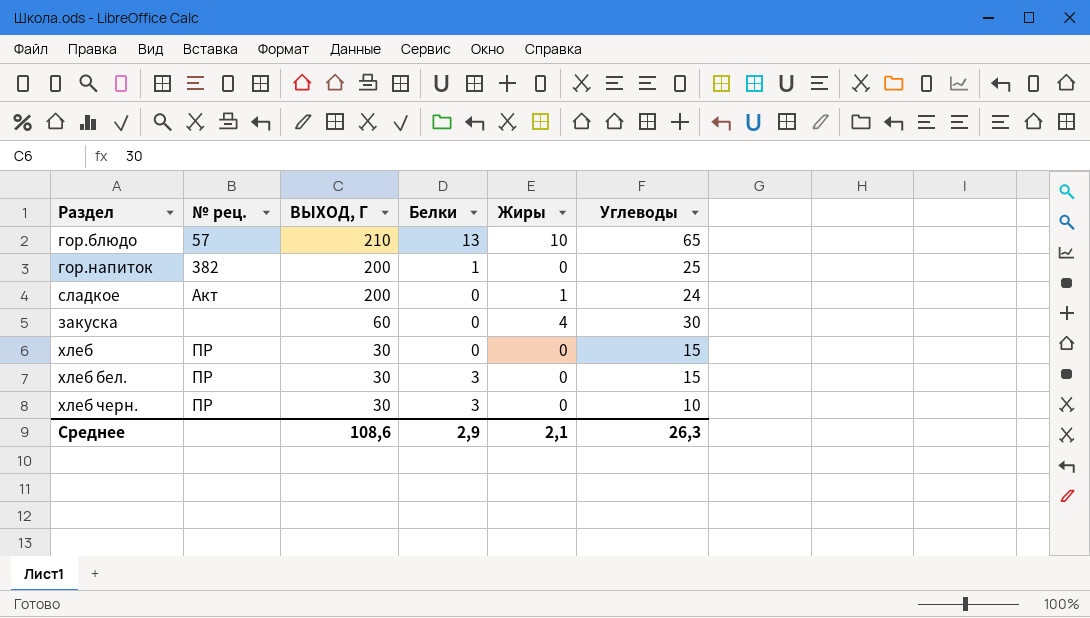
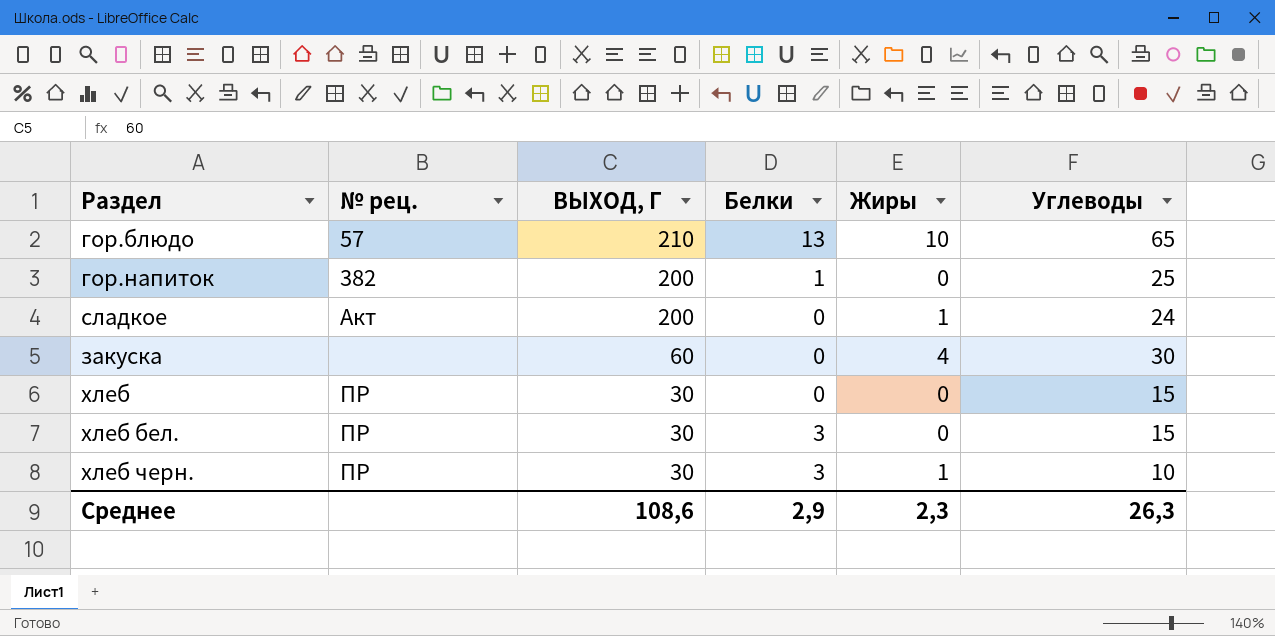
хлеб черн. | Жиры: 0 -> 1
Среднее | Жиры: 2,1 -> 2,3

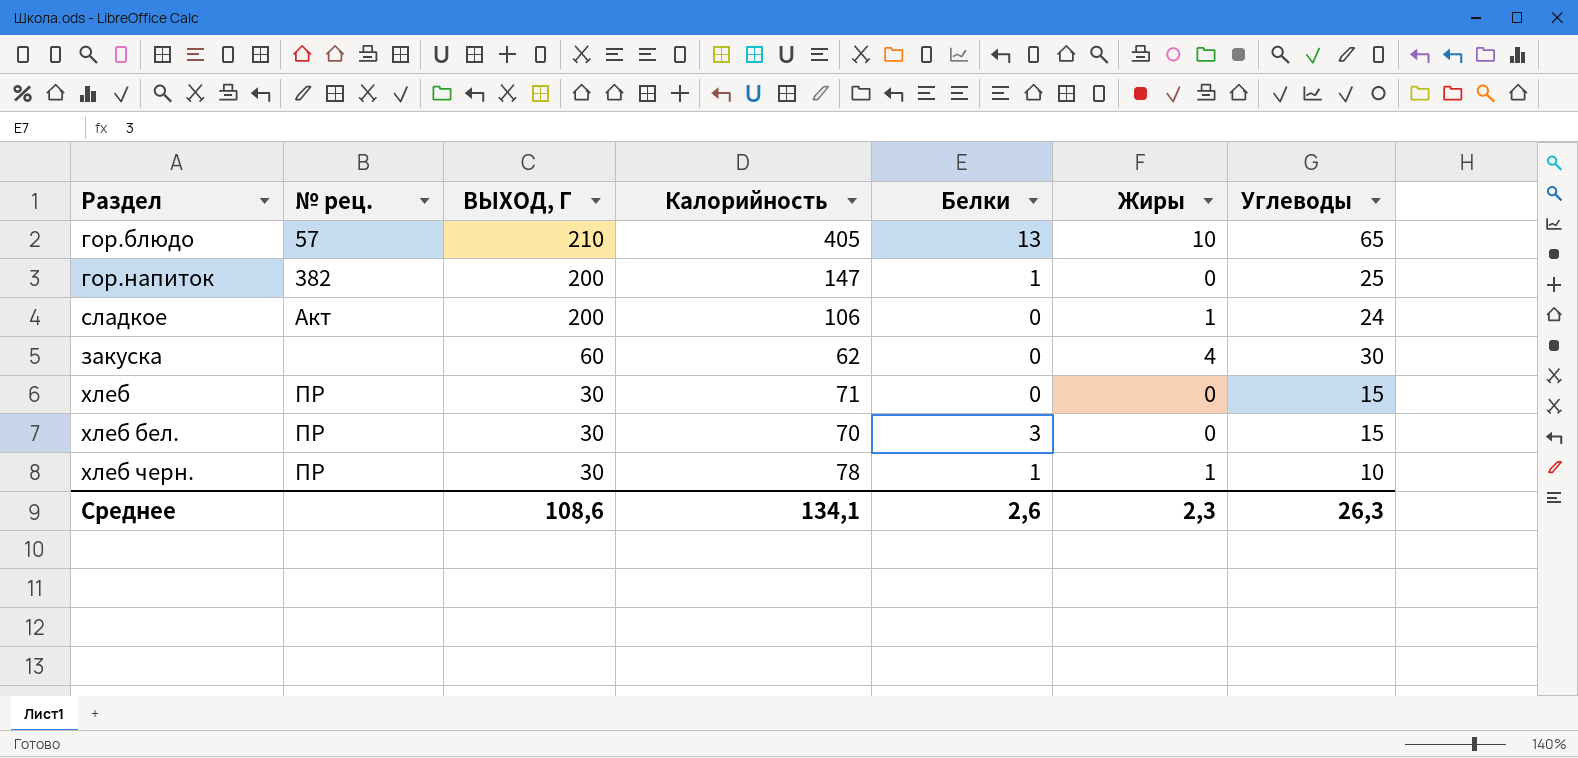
column Калорийность | position: none -> 4
хлеб черн. | Белки: 3 -> 1
Среднее | Белки: 2,9 -> 2,6

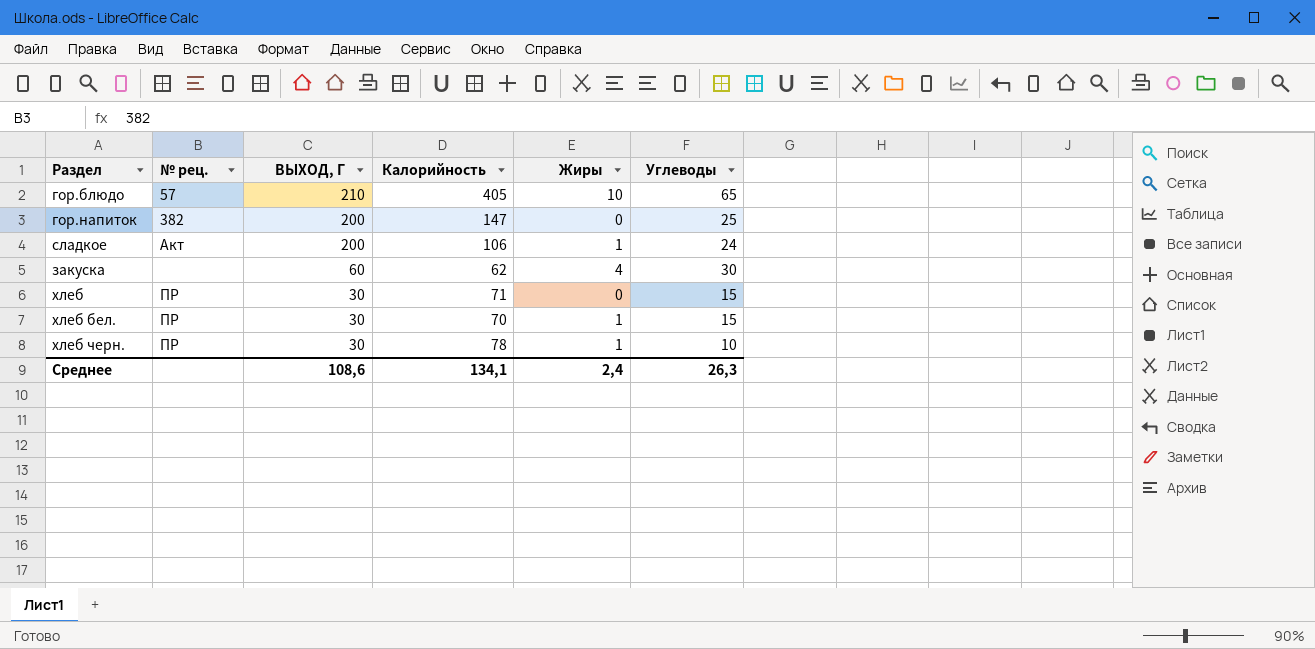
column Белки | position: 5 -> none
хлеб бел. | Жиры: 0 -> 1
Среднее | Жиры: 2,3 -> 2,4

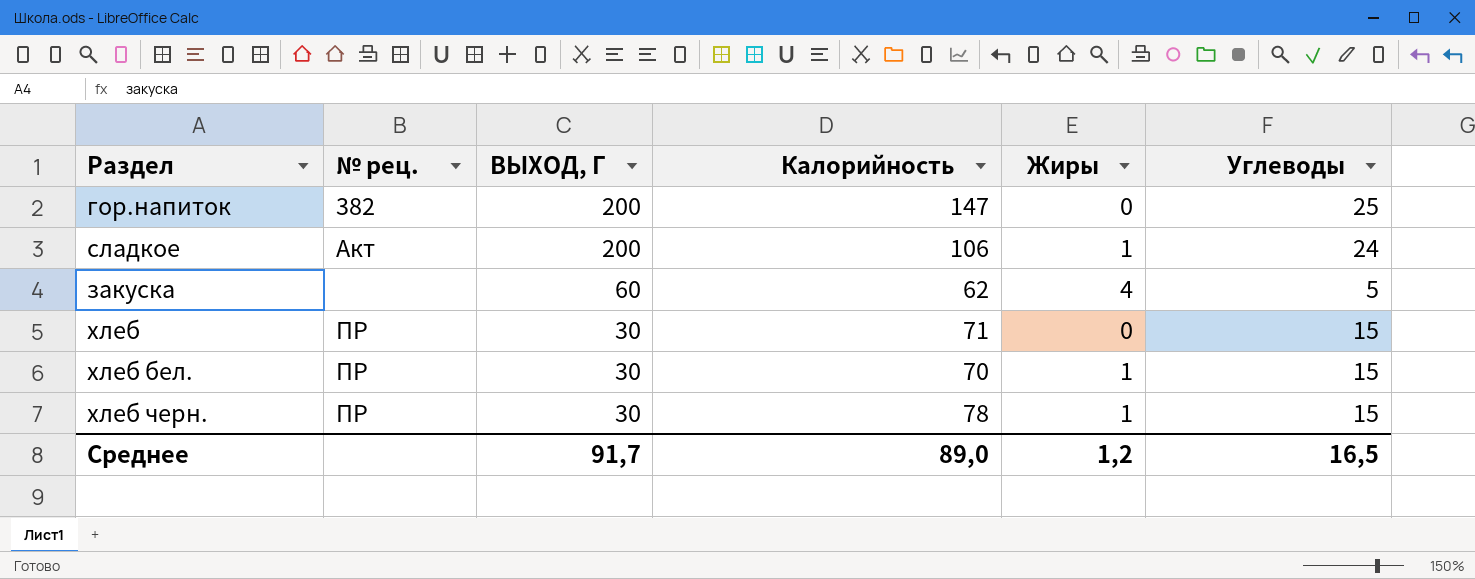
row гор.блюдо: 57 | 210 | 405 | 10 | 65 -> none
закуска | Углеводы: 30 -> 5
хлеб черн. | Углеводы: 10 -> 15
Среднее | ВЫХОД, Г: 108,6 -> 91,7
Среднее | Калорийность: 134,1 -> 89,0
Среднее | Жиры: 2,4 -> 1,2
Среднее | Углеводы: 26,3 -> 16,5

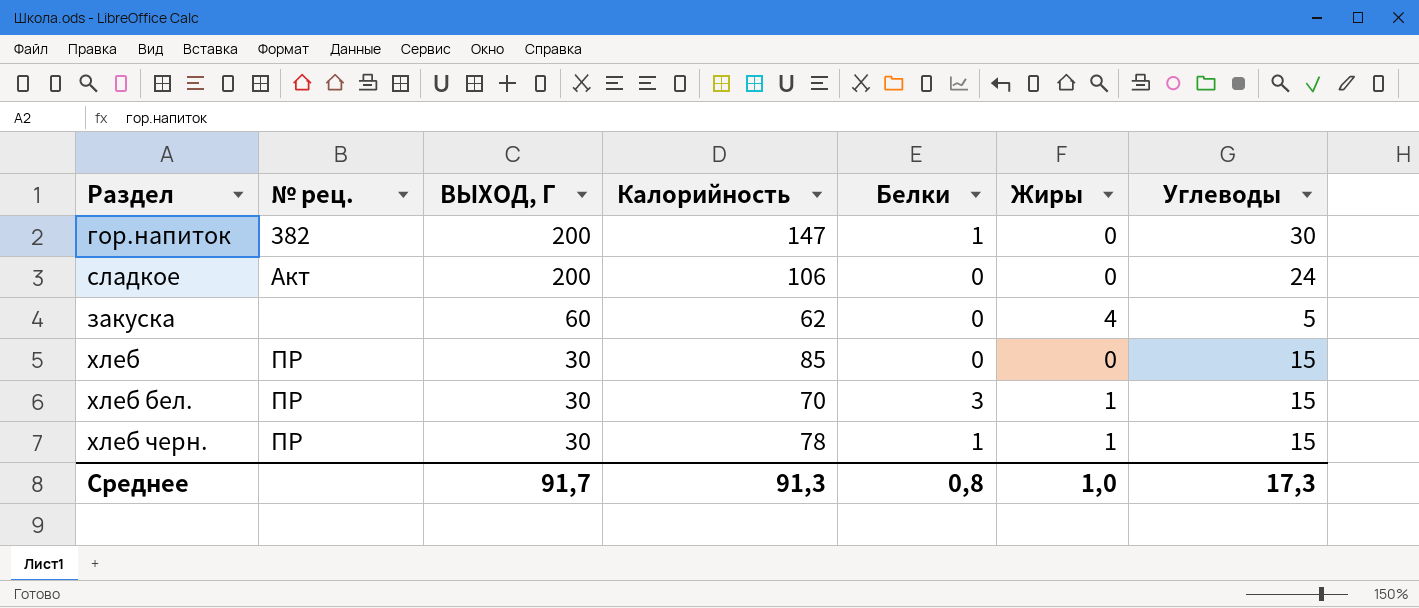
column Белки | position: none -> 5
гор.напиток | Углеводы: 25 -> 30
сладкое | Жиры: 1 -> 0
хлеб | Калорийность: 71 -> 85
Среднее | Калорийность: 89,0 -> 91,3
Среднее | Жиры: 1,2 -> 1,0
Среднее | Углеводы: 16,5 -> 17,3

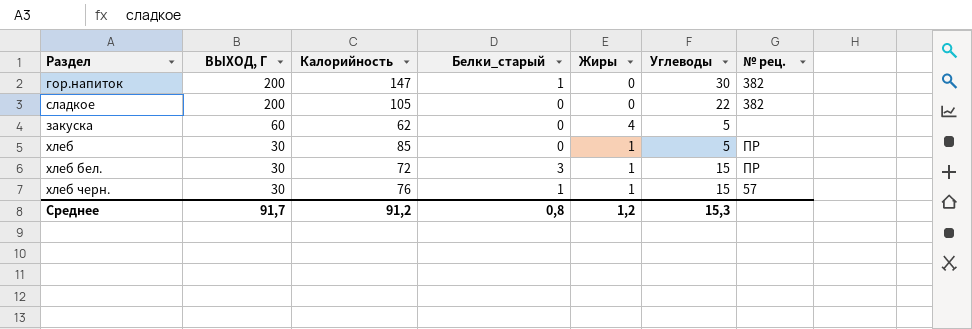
column name: Белки -> Белки_старый
column № рец. | position: 2 -> 7
сладкое | Калорийность: 106 -> 105
сладкое | Углеводы: 24 -> 22
сладкое | № рец.: Акт -> 382
хлеб | Жиры: 0 -> 1
хлеб | Углеводы: 15 -> 5
хлеб бел. | Калорийность: 70 -> 72
хлеб черн. | Калорийность: 78 -> 76
хлеб черн. | № рец.: ПР -> 57
Среднее | Калорийность: 91,3 -> 91,2
Среднее | Жиры: 1,0 -> 1,2
Среднее | Углеводы: 17,3 -> 15,3

